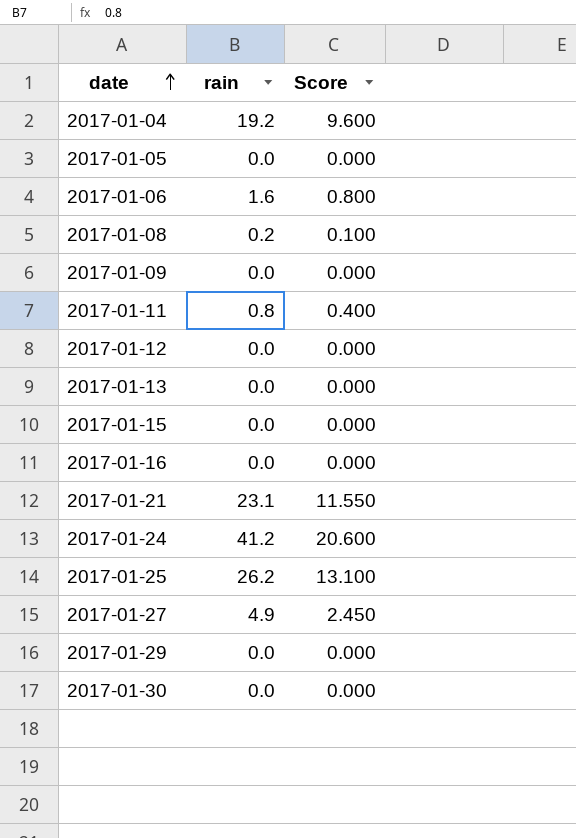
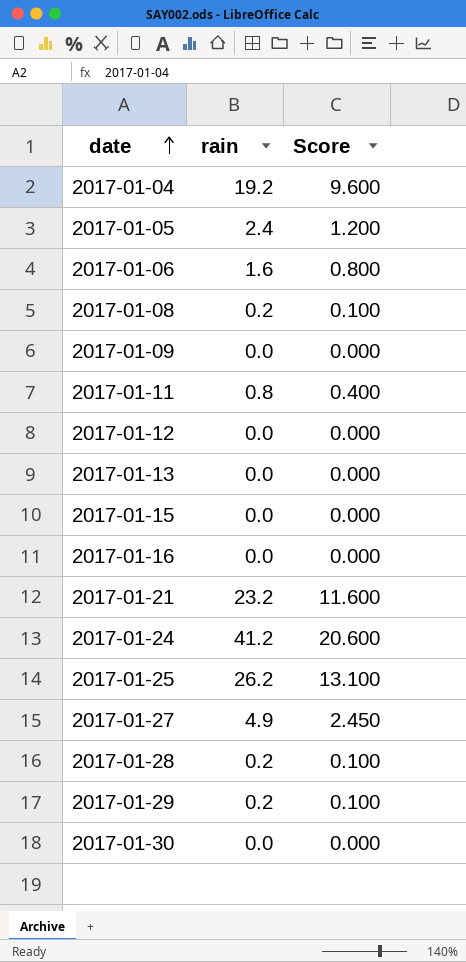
2017-01-05 | rain: 0.0 -> 2.4
2017-01-05 | Score: 0.000 -> 1.200
2017-01-21 | rain: 23.1 -> 23.2
2017-01-21 | Score: 11.550 -> 11.600
row 2017-01-28: none -> 0.2 | 0.100
2017-01-29 | rain: 0.0 -> 0.2
2017-01-29 | Score: 0.000 -> 0.100

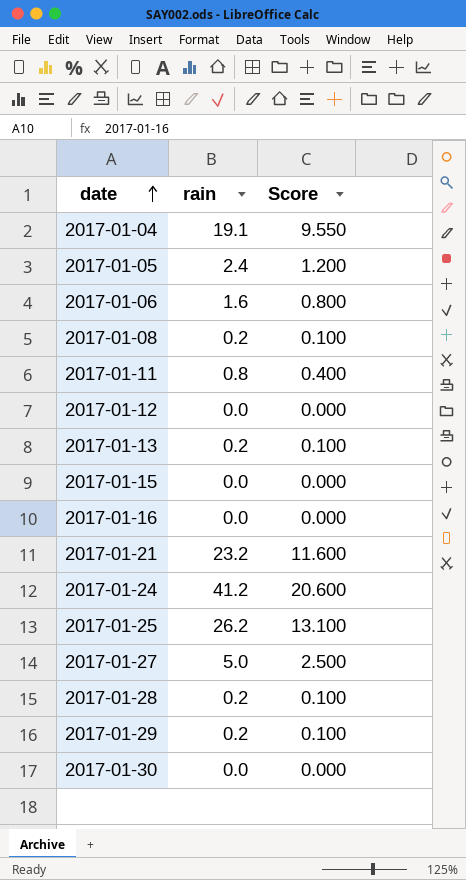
row 2017-01-09: 0.0 | 0.000 -> none
2017-01-04 | rain: 19.2 -> 19.1
2017-01-04 | Score: 9.600 -> 9.550
2017-01-13 | rain: 0.0 -> 0.2
2017-01-13 | Score: 0.000 -> 0.100
2017-01-27 | rain: 4.9 -> 5.0
2017-01-27 | Score: 2.450 -> 2.500

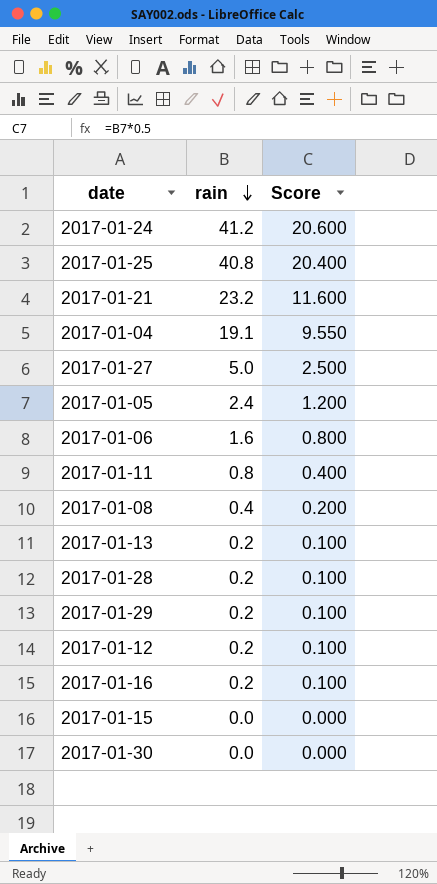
row order: date ascending -> rain descending
2017-01-25 | rain: 26.2 -> 40.8
2017-01-25 | Score: 13.100 -> 20.400
2017-01-08 | rain: 0.2 -> 0.4
2017-01-08 | Score: 0.100 -> 0.200
2017-01-12 | rain: 0.0 -> 0.2
2017-01-12 | Score: 0.000 -> 0.100
2017-01-16 | rain: 0.0 -> 0.2
2017-01-16 | Score: 0.000 -> 0.100

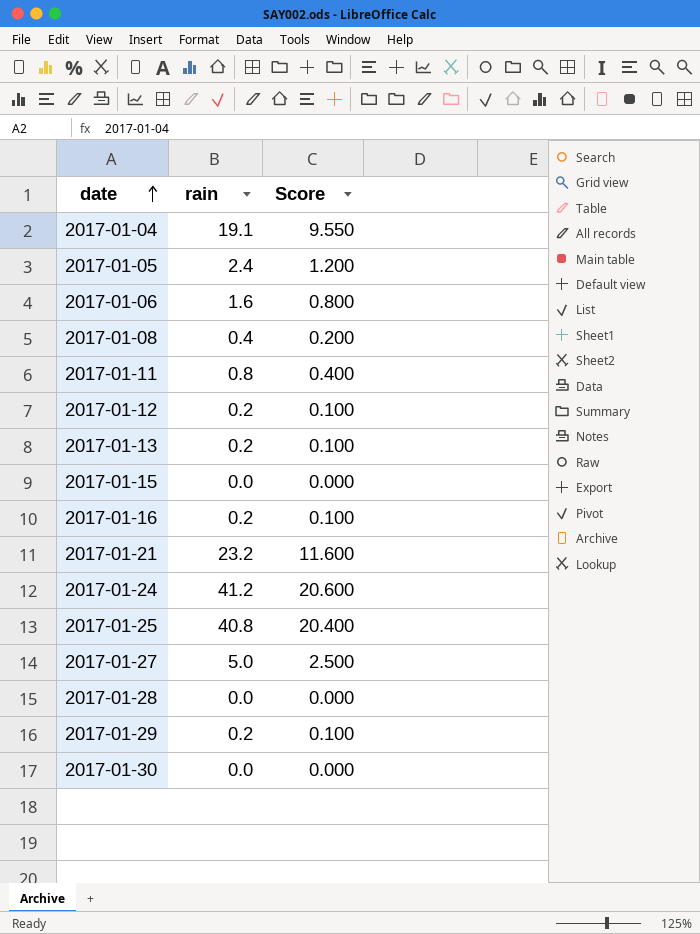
row order: rain descending -> date ascending
2017-01-28 | rain: 0.2 -> 0.0
2017-01-28 | Score: 0.100 -> 0.000

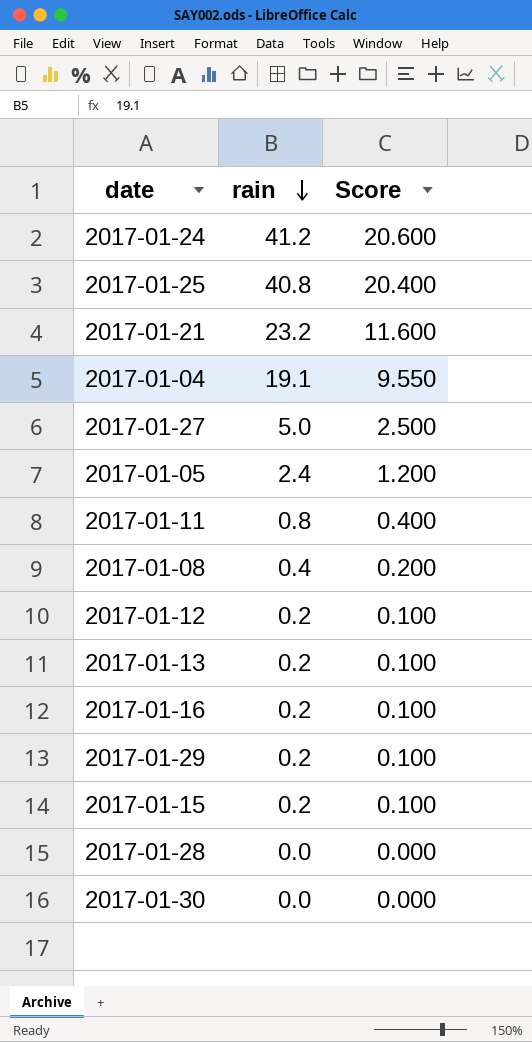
row order: date ascending -> rain descending
row 2017-01-06: 1.6 | 0.800 -> none
2017-01-15 | rain: 0.0 -> 0.2
2017-01-15 | Score: 0.000 -> 0.100

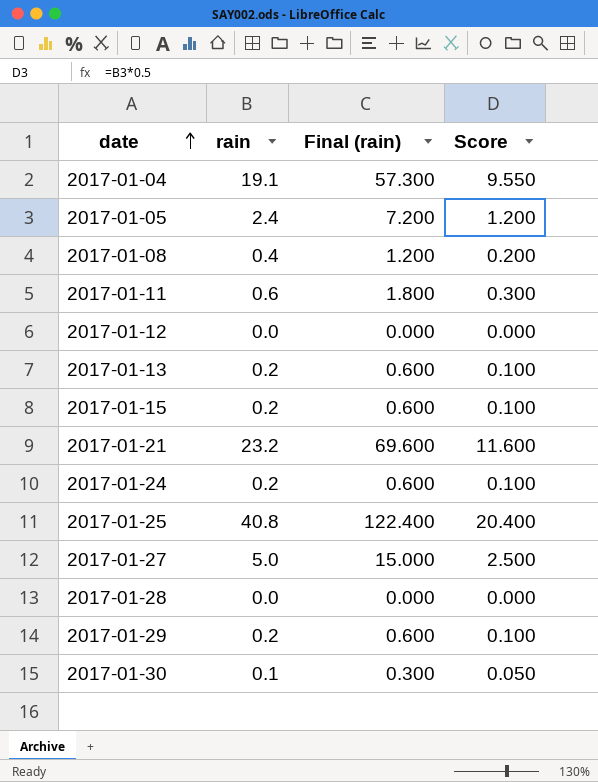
row order: rain descending -> date ascending
column Final (rain) | formula: none -> [rain] * 3
row 2017-01-16: 0.2 | 0.100 -> none
2017-01-11 | rain: 0.8 -> 0.6
2017-01-11 | Score: 0.400 -> 0.300
2017-01-12 | rain: 0.2 -> 0.0
2017-01-12 | Score: 0.100 -> 0.000
2017-01-24 | rain: 41.2 -> 0.2
2017-01-24 | Score: 20.600 -> 0.100
2017-01-30 | rain: 0.0 -> 0.1
2017-01-30 | Score: 0.000 -> 0.050

